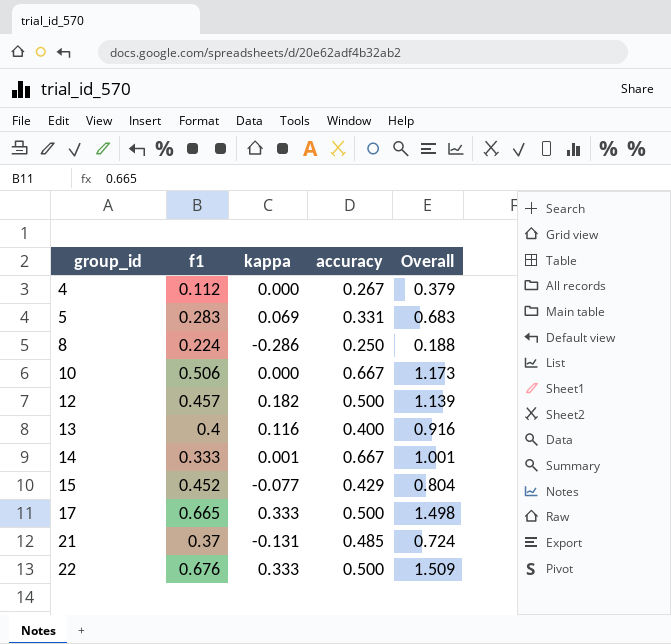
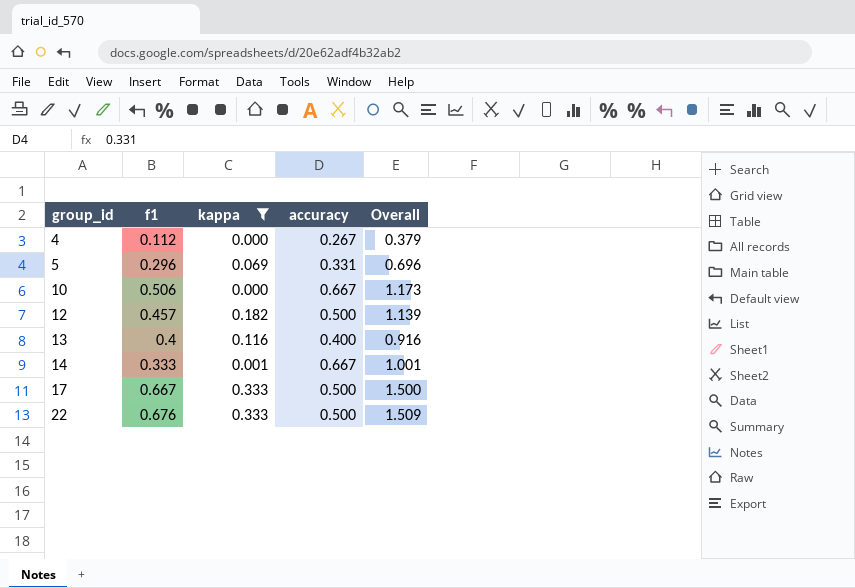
filter: none -> kappa >= 0.000
5 | f1: 0.283 -> 0.296
5 | Overall: 0.683 -> 0.696
17 | f1: 0.665 -> 0.667
17 | Overall: 1.498 -> 1.500

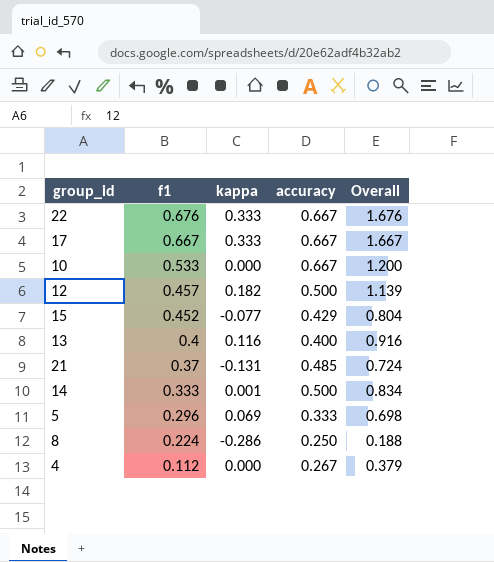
filter: kappa >= 0.000 -> none
row order: group_id ascending -> f1 descending
22 | accuracy: 0.500 -> 0.667
22 | Overall: 1.509 -> 1.676
17 | accuracy: 0.500 -> 0.667
17 | Overall: 1.500 -> 1.667
10 | f1: 0.506 -> 0.533
10 | Overall: 1.173 -> 1.200
14 | accuracy: 0.667 -> 0.500
14 | Overall: 1.001 -> 0.834
5 | accuracy: 0.331 -> 0.333
5 | Overall: 0.696 -> 0.698

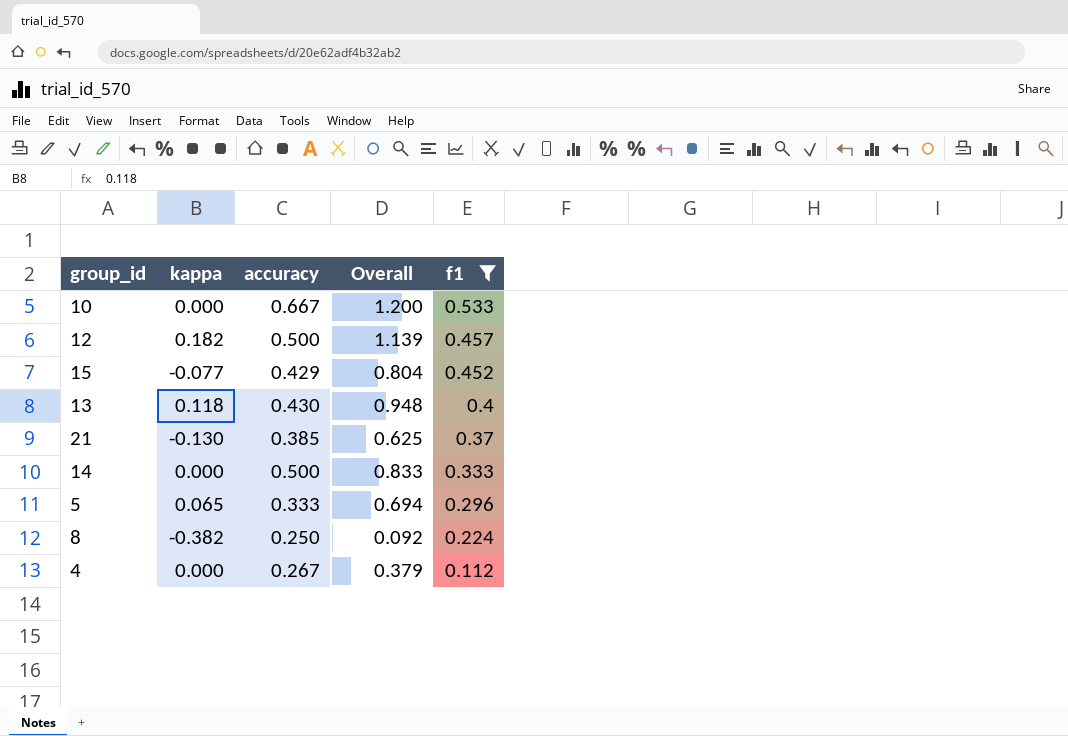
filter: none -> f1 <= 0.533
column f1 | position: 2 -> 5
13 | kappa: 0.116 -> 0.118
13 | accuracy: 0.400 -> 0.430
13 | Overall: 0.916 -> 0.948
21 | kappa: -0.131 -> -0.130
21 | accuracy: 0.485 -> 0.385
21 | Overall: 0.724 -> 0.625
14 | kappa: 0.001 -> 0.000
14 | Overall: 0.834 -> 0.833
5 | kappa: 0.069 -> 0.065
5 | Overall: 0.698 -> 0.694
8 | kappa: -0.286 -> -0.382
8 | Overall: 0.188 -> 0.092

